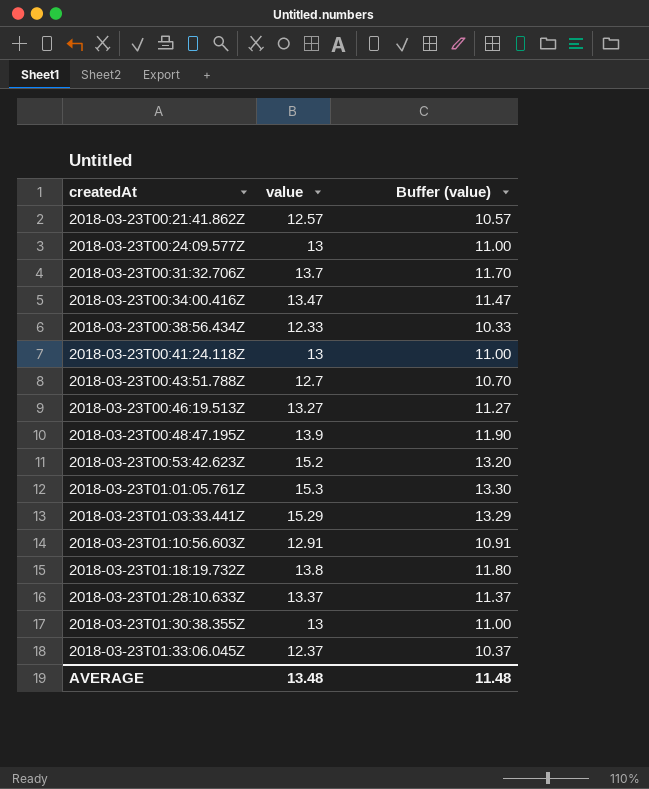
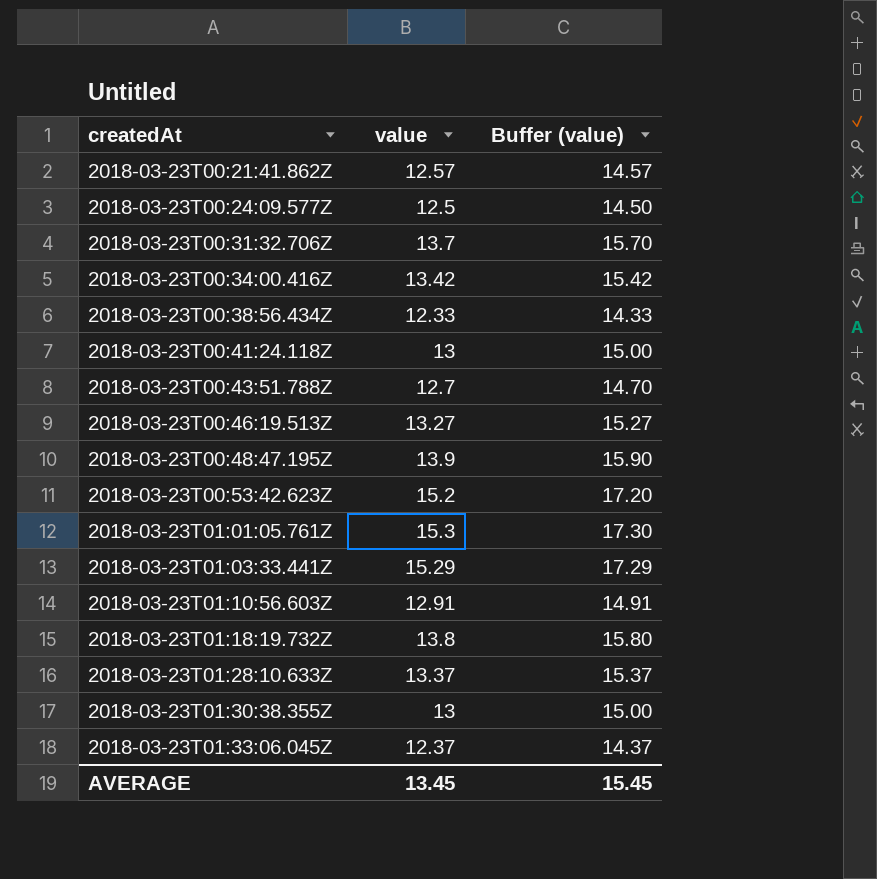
column Buffer (value) | formula: [value] - 2 -> [value] + 2
2018-03-23T00:24:09.577Z | value: 13 -> 12.5
2018-03-23T00:34:00.416Z | value: 13.47 -> 13.42
AVERAGE | value: 13.48 -> 13.45
AVERAGE | Buffer (value): 11.48 -> 15.45

